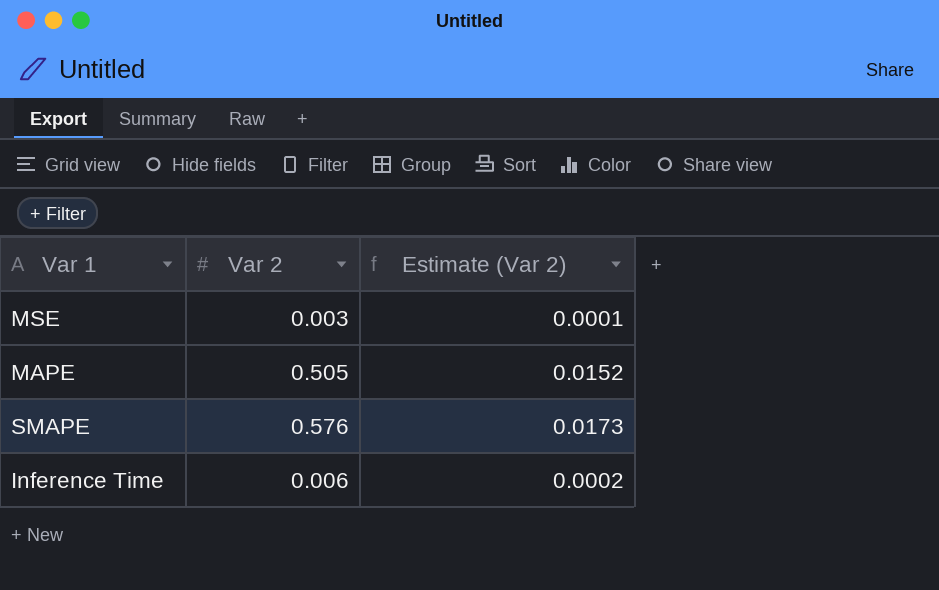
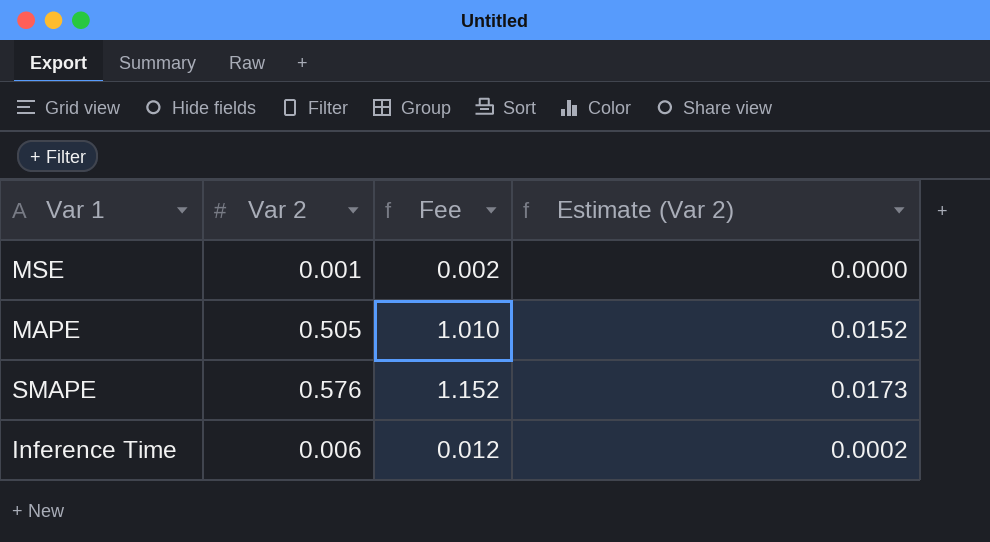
column Fee | formula: none -> [Var 2] * 2
MSE | Var 2: 0.003 -> 0.001
MSE | Estimate (Var 2): 0.0001 -> 0.0000

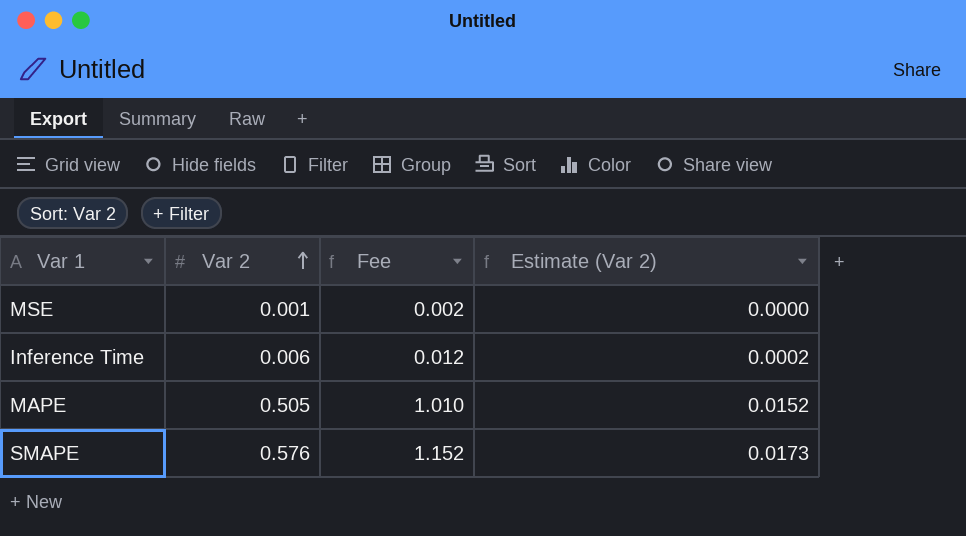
row order: none -> Var 2 ascending

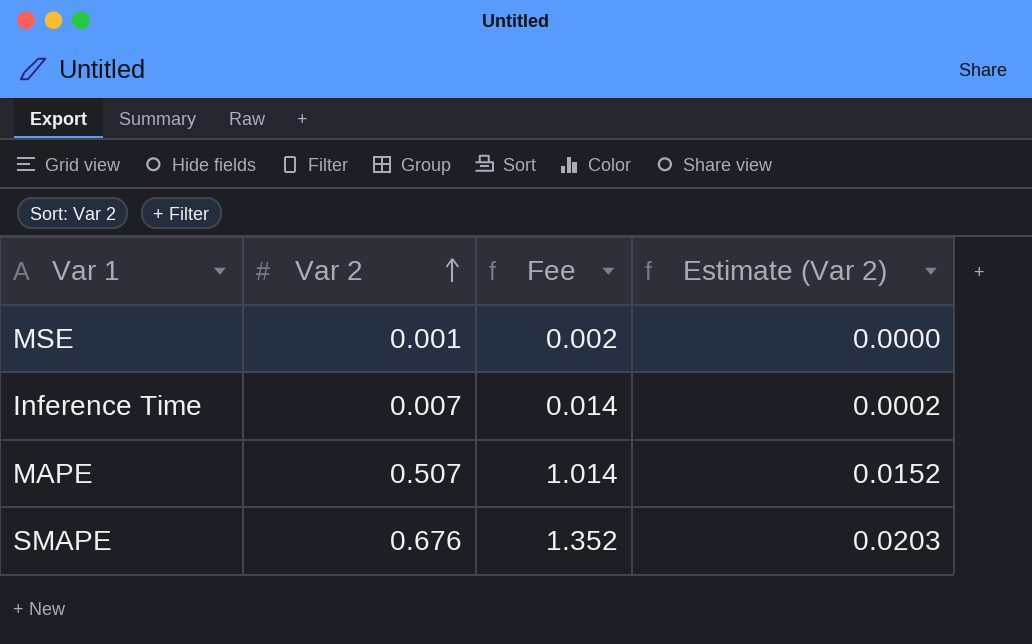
Inference Time | Var 2: 0.006 -> 0.007
Inference Time | Fee: 0.012 -> 0.014
MAPE | Var 2: 0.505 -> 0.507
MAPE | Fee: 1.010 -> 1.014
SMAPE | Var 2: 0.576 -> 0.676
SMAPE | Fee: 1.152 -> 1.352
SMAPE | Estimate (Var 2): 0.0173 -> 0.0203

